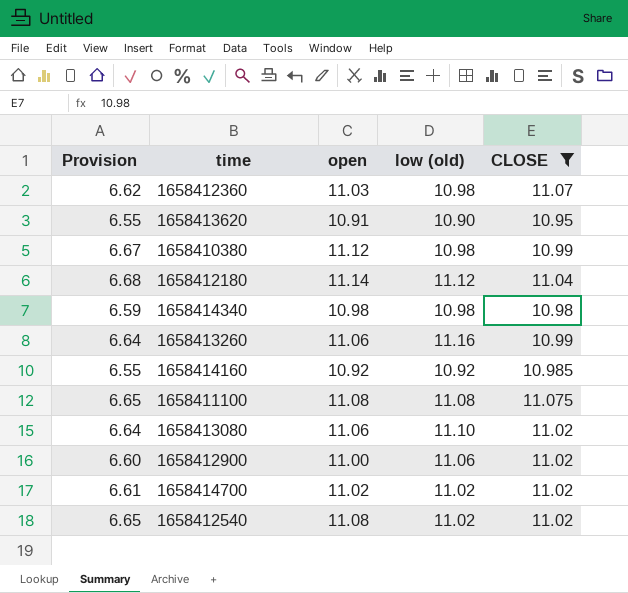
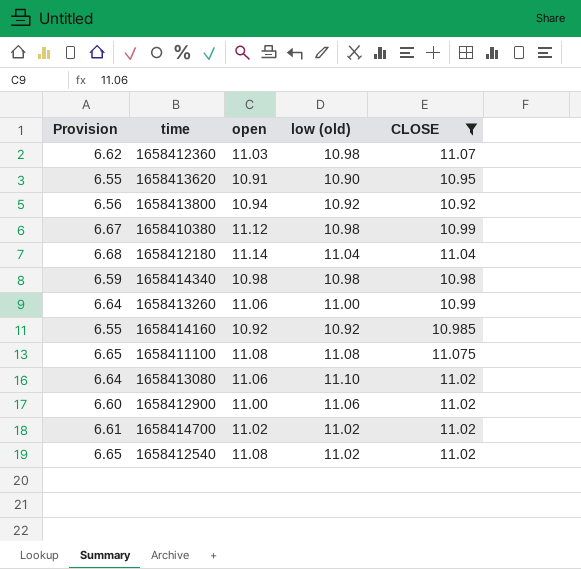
row 1658413800: none -> 6.56 | 10.94 | 10.92 | 10.92
1658412180 | low (old): 11.12 -> 11.04
1658413260 | low (old): 11.16 -> 11.00

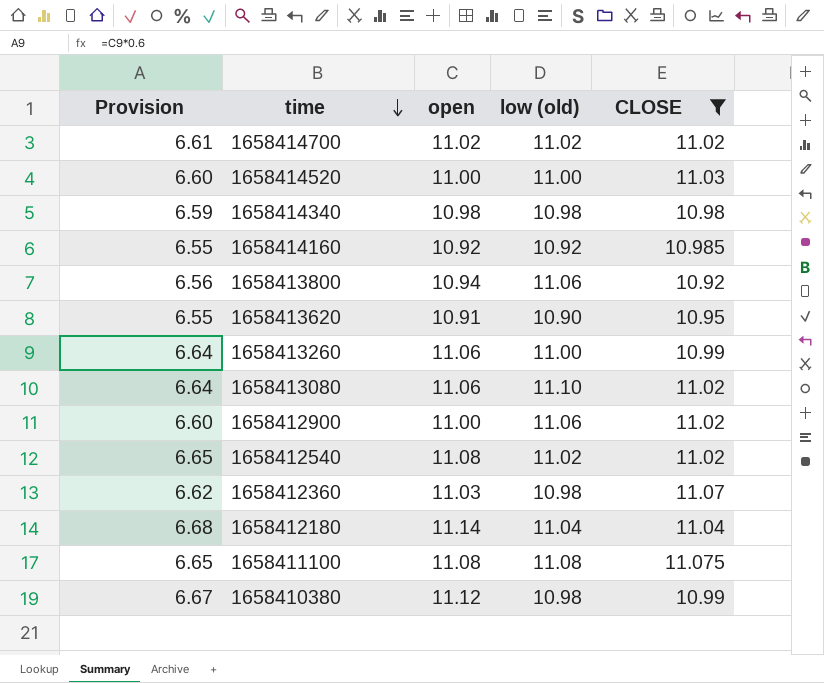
row order: none -> time descending
row 1658414520: none -> 6.60 | 11.00 | 11.00 | 11.03
1658413800 | low (old): 10.92 -> 11.06

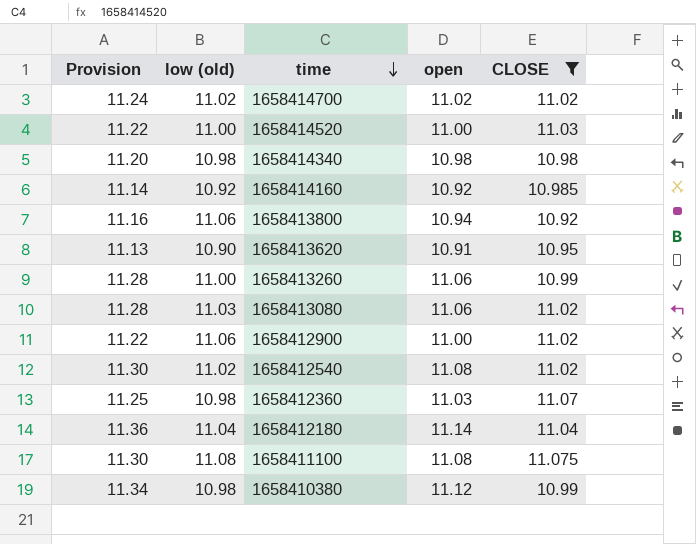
column Provision | formula: [open] * 0.6 -> [open] * 1.02
column low (old) | position: 4 -> 2
1658413080 | low (old): 11.10 -> 11.03

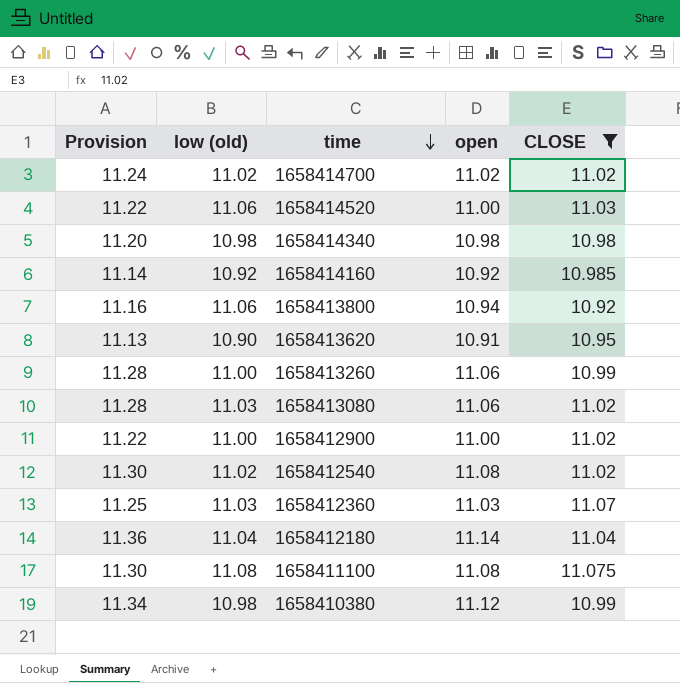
1658414520 | low (old): 11.00 -> 11.06
1658412900 | low (old): 11.06 -> 11.00
1658412360 | low (old): 10.98 -> 11.03

